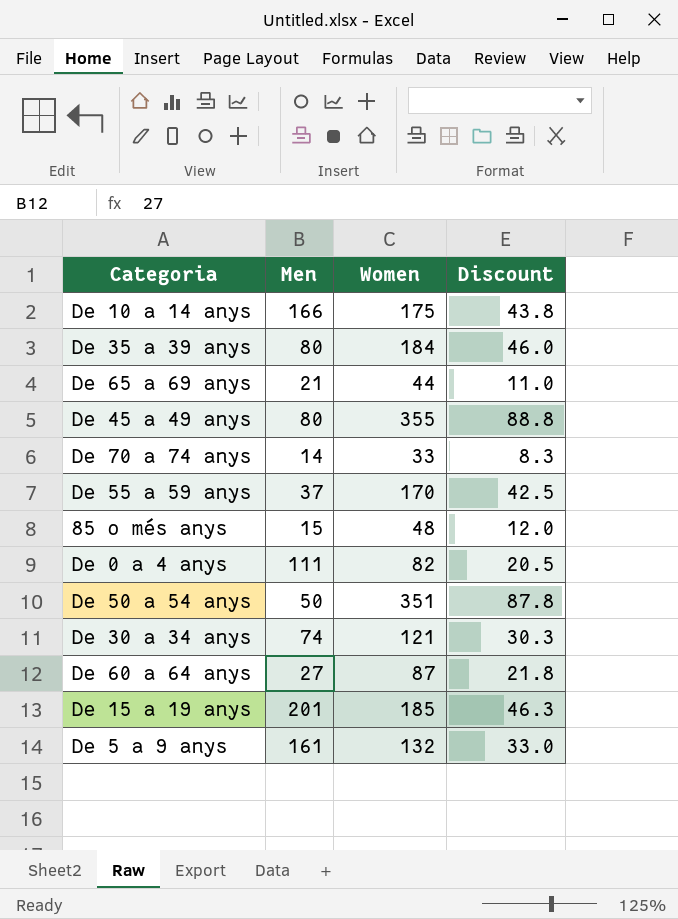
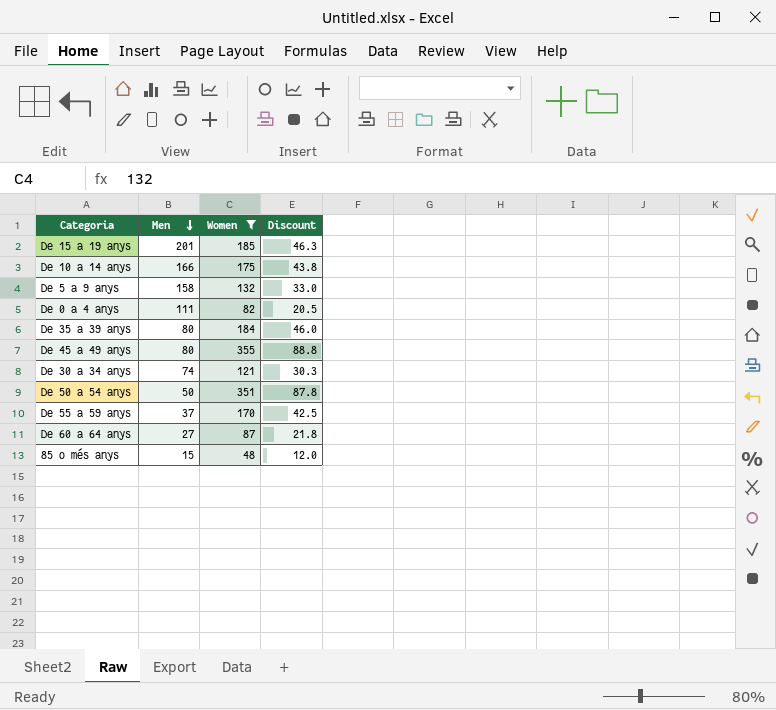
filter: none -> Women >= 48
row order: none -> Men descending
De 5 a 9 anys | Men: 161 -> 158

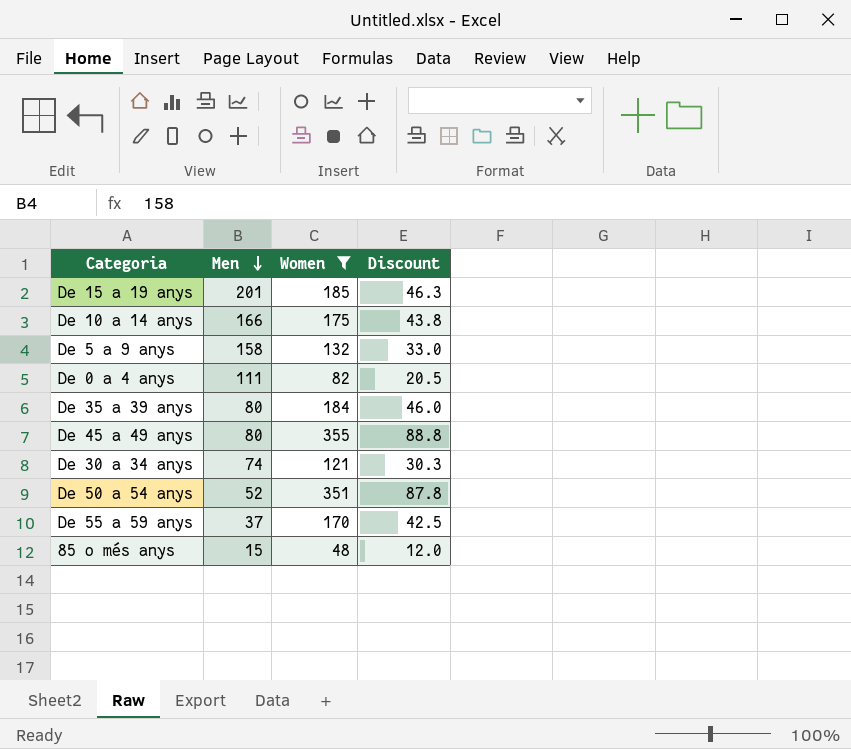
row De 60 a 64 anys: 27 | 87 | 21.8 -> none
De 50 a 54 anys | Men: 50 -> 52

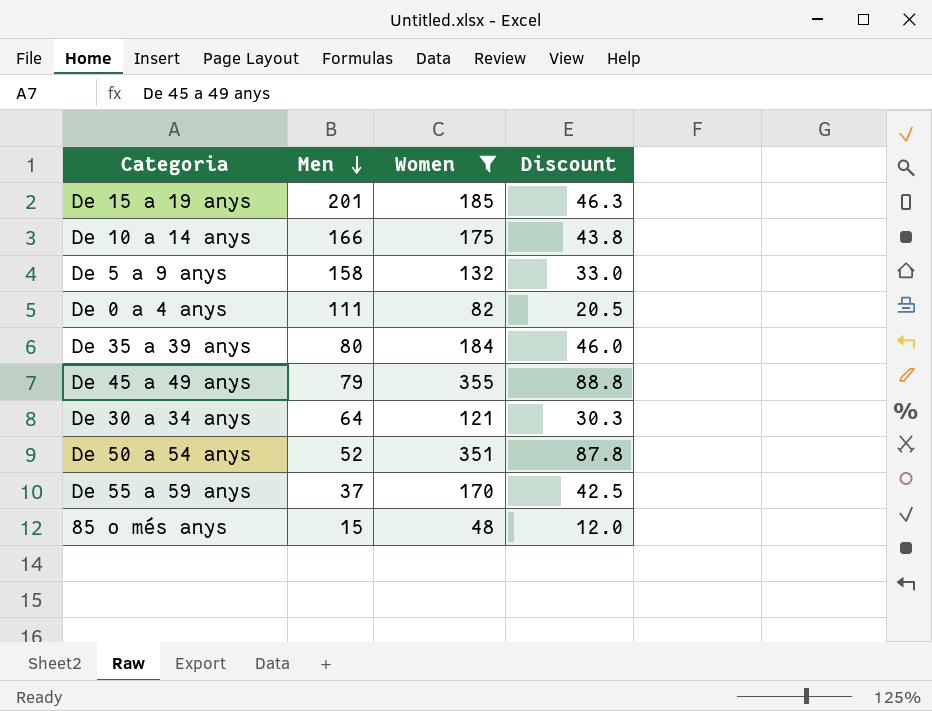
De 45 a 49 anys | Men: 80 -> 79
De 30 a 34 anys | Men: 74 -> 64

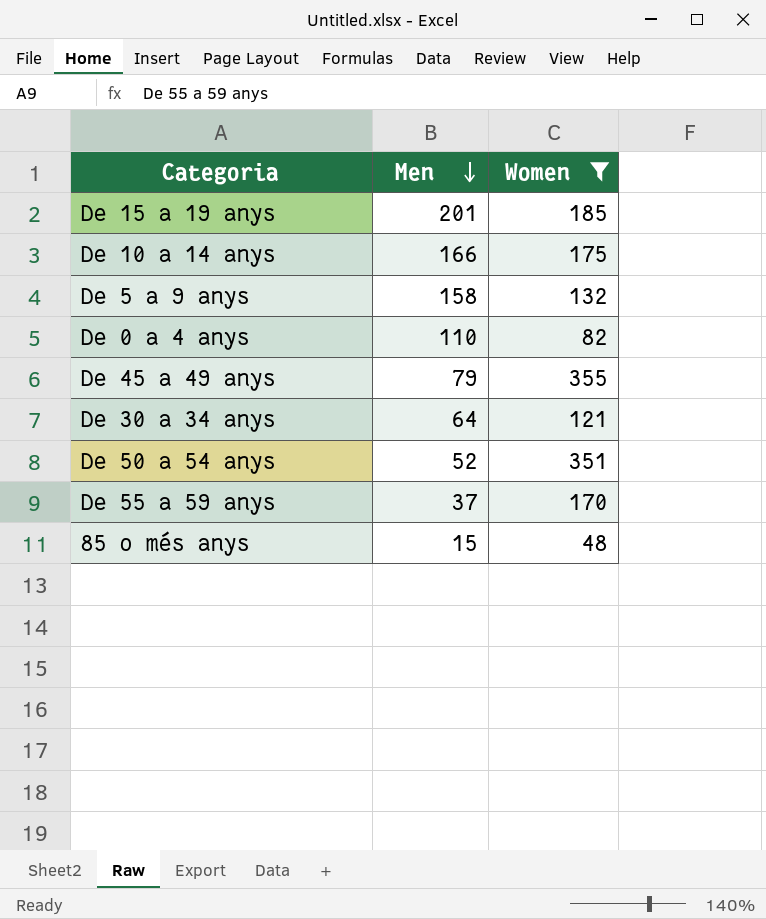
column Discount | formula: [Women] * 0.25 -> none
row De 35 a 39 anys: 80 | 184 | 46.0 -> none
De 0 a 4 anys | Men: 111 -> 110

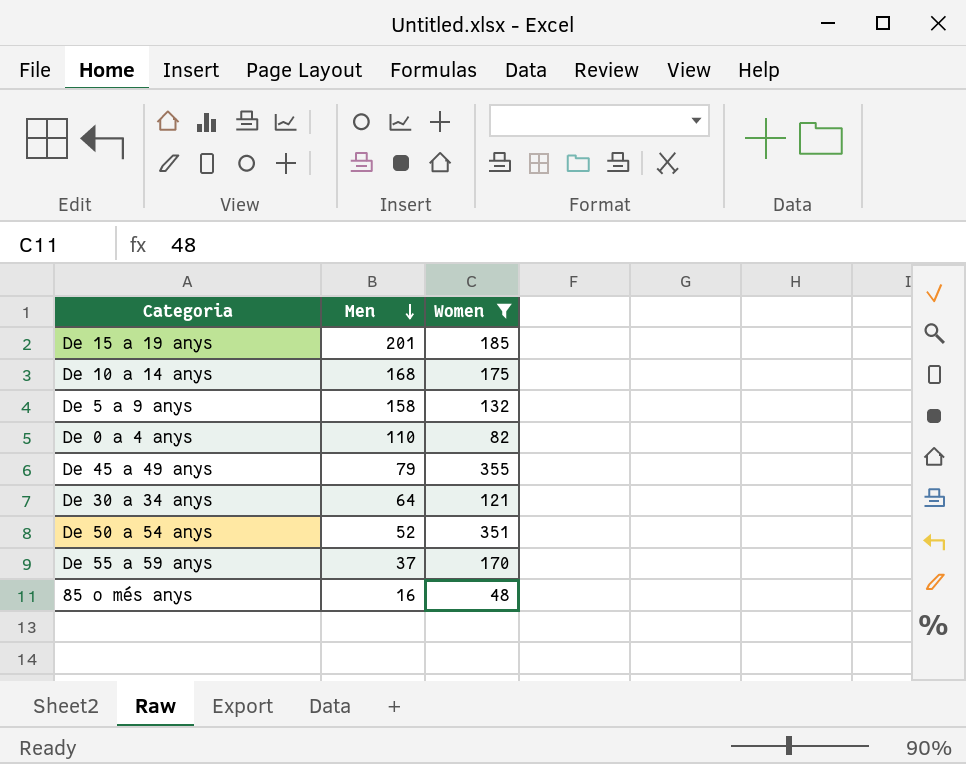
De 10 a 14 anys | Men: 166 -> 168
85 o més anys | Men: 15 -> 16

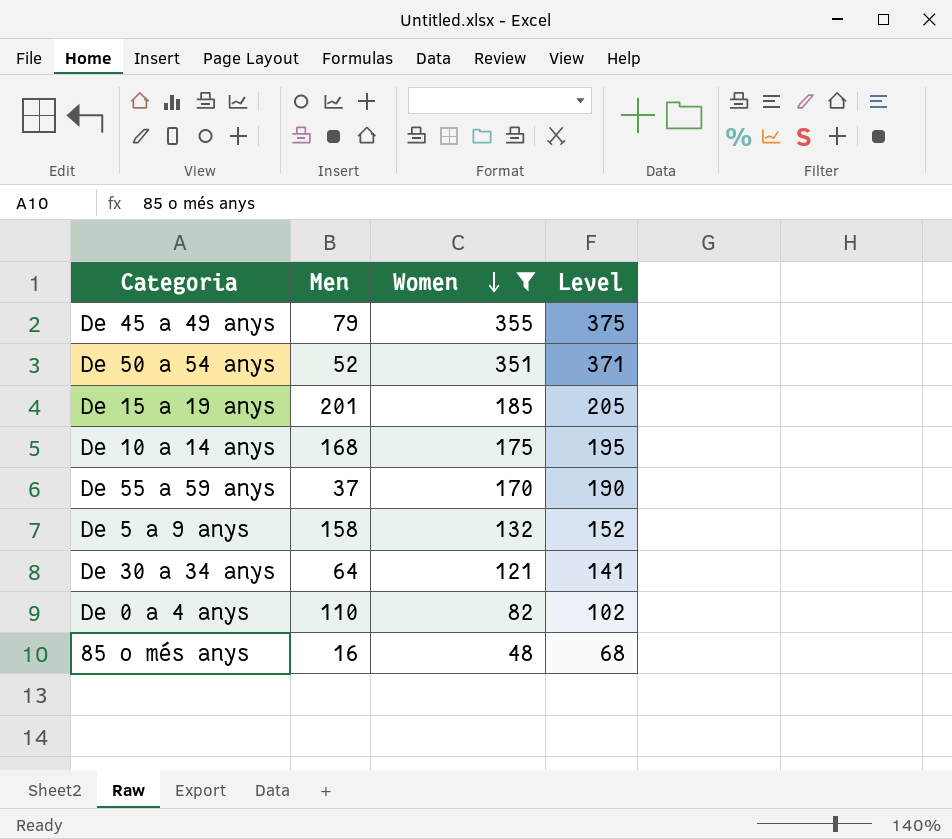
row order: Men descending -> Women descending
column Level | formula: none -> [Women] + 20

